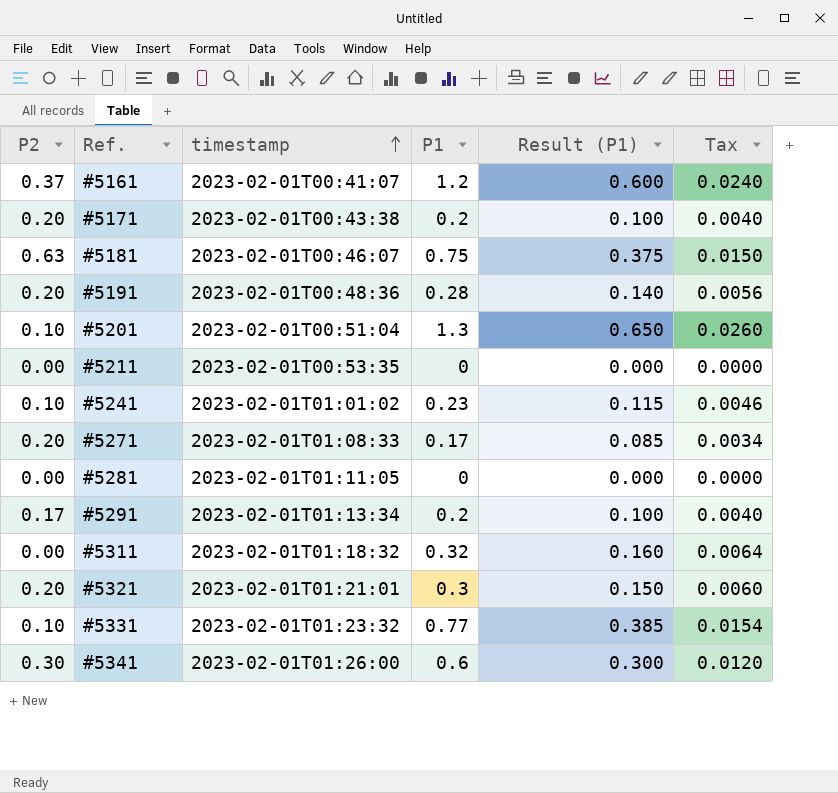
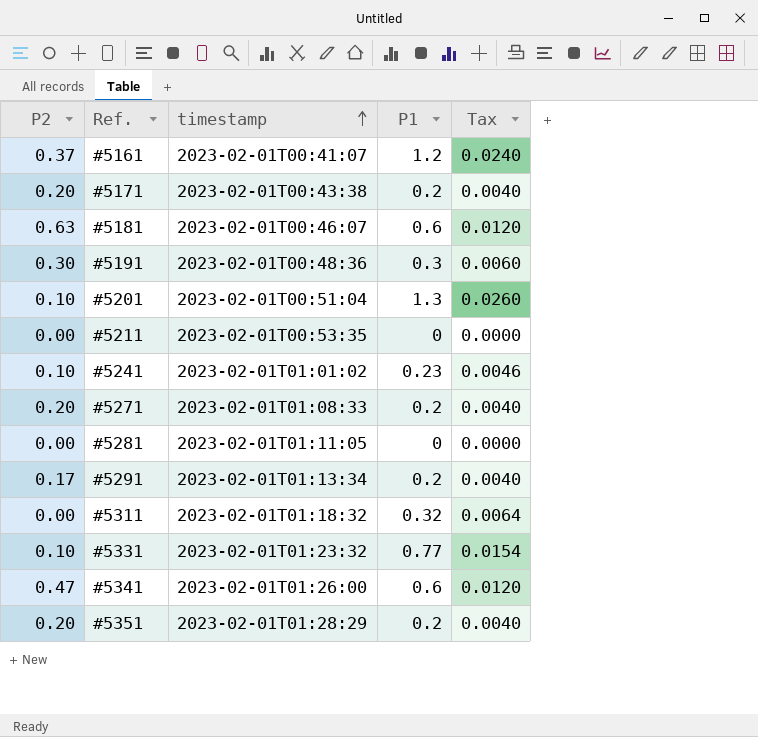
column Result (P1) | formula: [P1] * 0.5 -> none
row #5321: 0.20 | 2023-02-01T01:21:01 | 0.3 | 0.150 | 0.0060 -> none
#5181 | P1: 0.75 -> 0.6
#5181 | Tax: 0.0150 -> 0.0120
#5191 | P2: 0.20 -> 0.30
#5191 | P1: 0.28 -> 0.3
#5191 | Tax: 0.0056 -> 0.0060
#5271 | P1: 0.17 -> 0.2
#5271 | Tax: 0.0034 -> 0.0040
#5341 | P2: 0.30 -> 0.47
row #5351: none -> 0.20 | 2023-02-01T01:28:29 | 0.2 | 0.0040

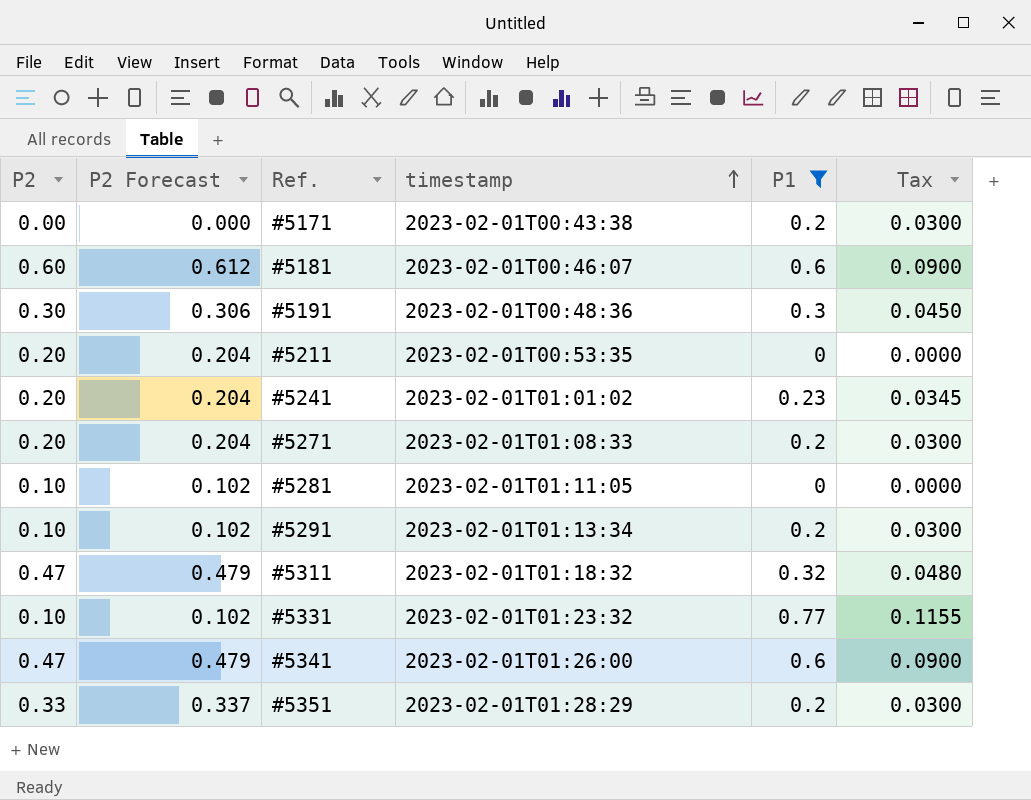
filter: none -> P1 <= 0.77
column P2 Forecast | formula: none -> [P2] * 1.02
column Tax | formula: [P1] * 0.02 -> [P1] * 0.15
#5171 | P2: 0.20 -> 0.00
#5181 | P2: 0.63 -> 0.60
#5211 | P2: 0.00 -> 0.20
#5241 | P2: 0.10 -> 0.20
#5281 | P2: 0.00 -> 0.10
#5291 | P2: 0.17 -> 0.10
#5311 | P2: 0.00 -> 0.47
#5351 | P2: 0.20 -> 0.33

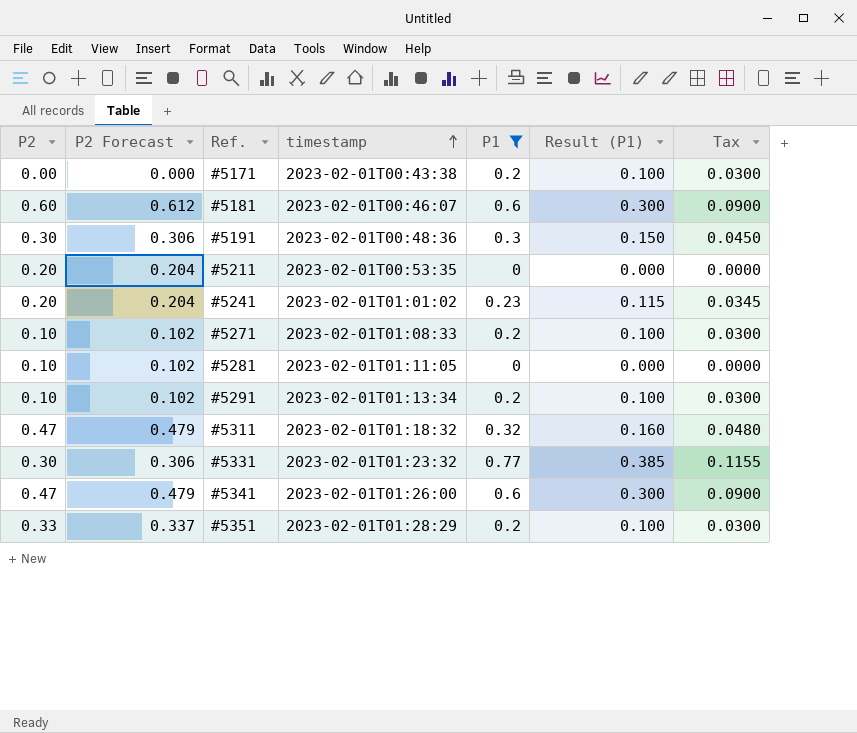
column Result (P1) | formula: none -> [P1] * 0.5
#5271 | P2: 0.20 -> 0.10
#5271 | P2 Forecast: 0.204 -> 0.102
#5331 | P2: 0.10 -> 0.30
#5331 | P2 Forecast: 0.102 -> 0.306

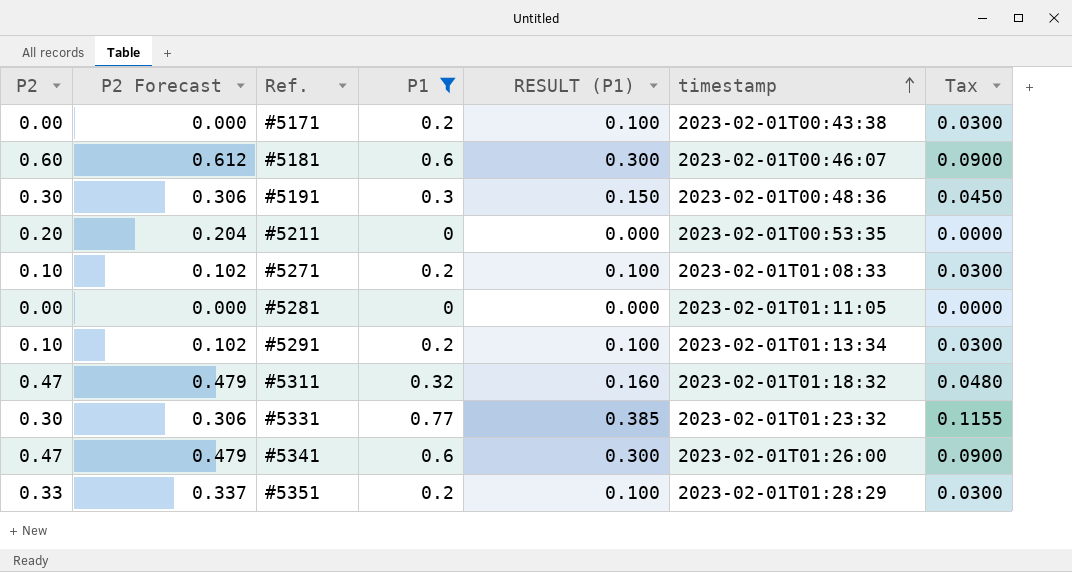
column name: Result (P1) -> RESULT (P1)
column timestamp | position: 4 -> 6
row #5241: 0.20 | 0.204 | 2023-02-01T01:01:02 | 0.23 | 0.115 | 0.0345 -> none
#5281 | P2: 0.10 -> 0.00
#5281 | P2 Forecast: 0.102 -> 0.000

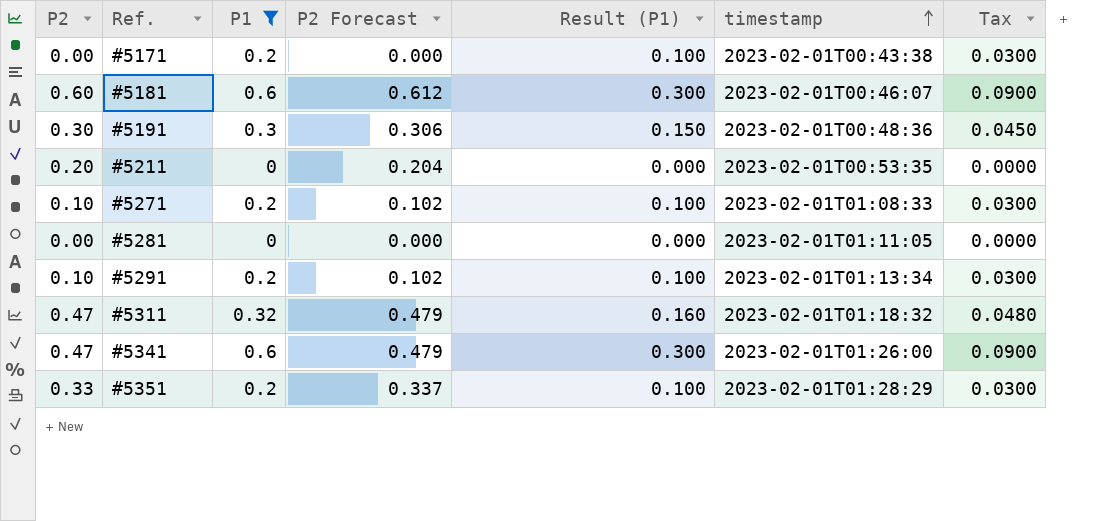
column P2 Forecast | position: 2 -> 4
column name: RESULT (P1) -> Result (P1)
row #5331: 0.30 | 0.306 | 0.77 | 0.385 | 2023-02-01T01:23:32 | 0.1155 -> none

